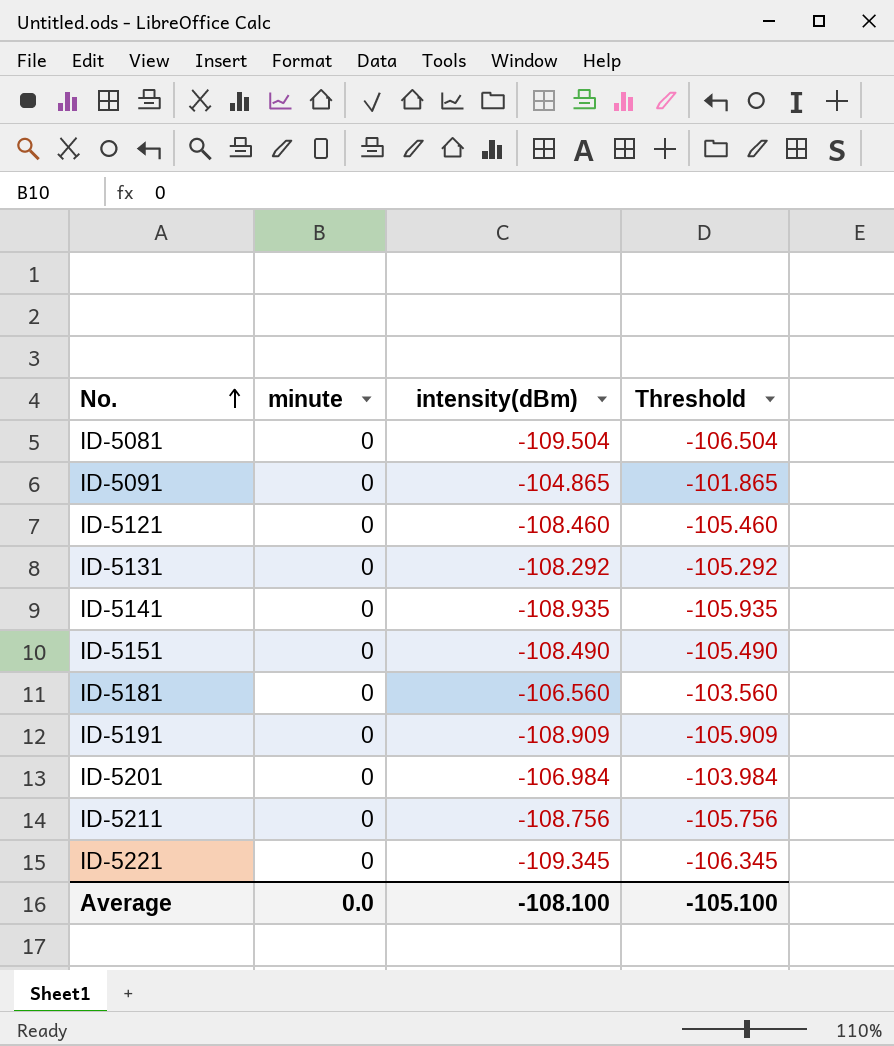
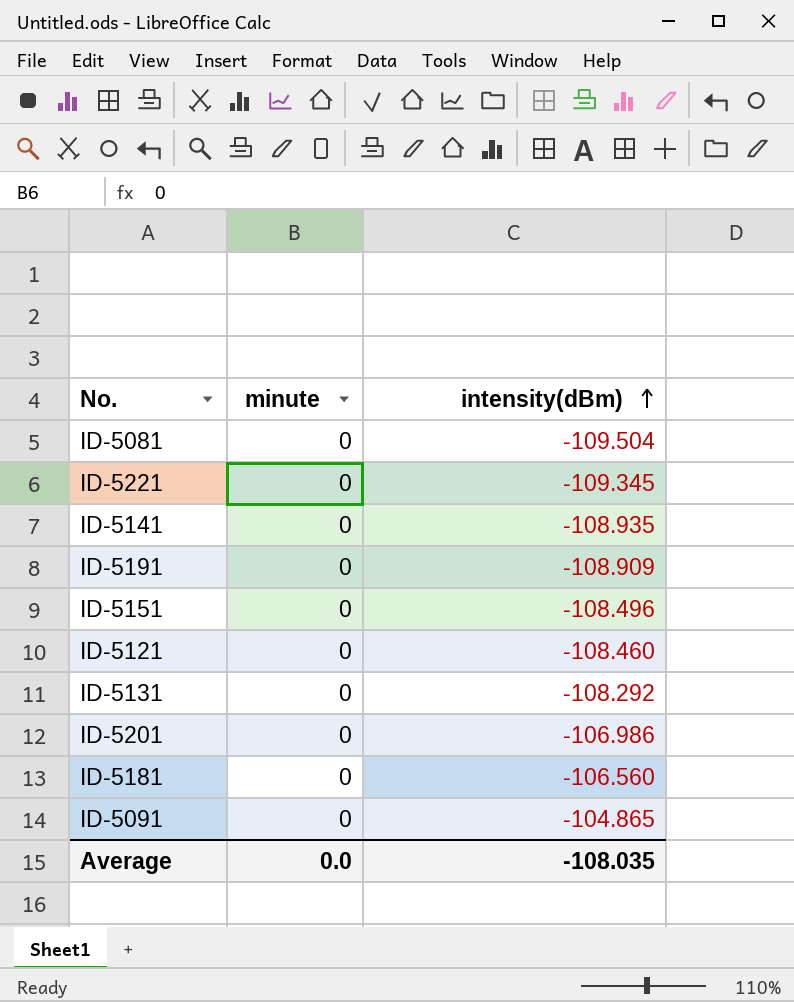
row order: No. ascending -> intensity(dBm) ascending
column Threshold | formula: [intensity(dBm)] + 3 -> none
row ID-5211: 0 | -108.756 | -105.756 -> none
ID-5151 | intensity(dBm): -108.490 -> -108.496
ID-5201 | intensity(dBm): -106.984 -> -106.986
Average | intensity(dBm): -108.100 -> -108.035

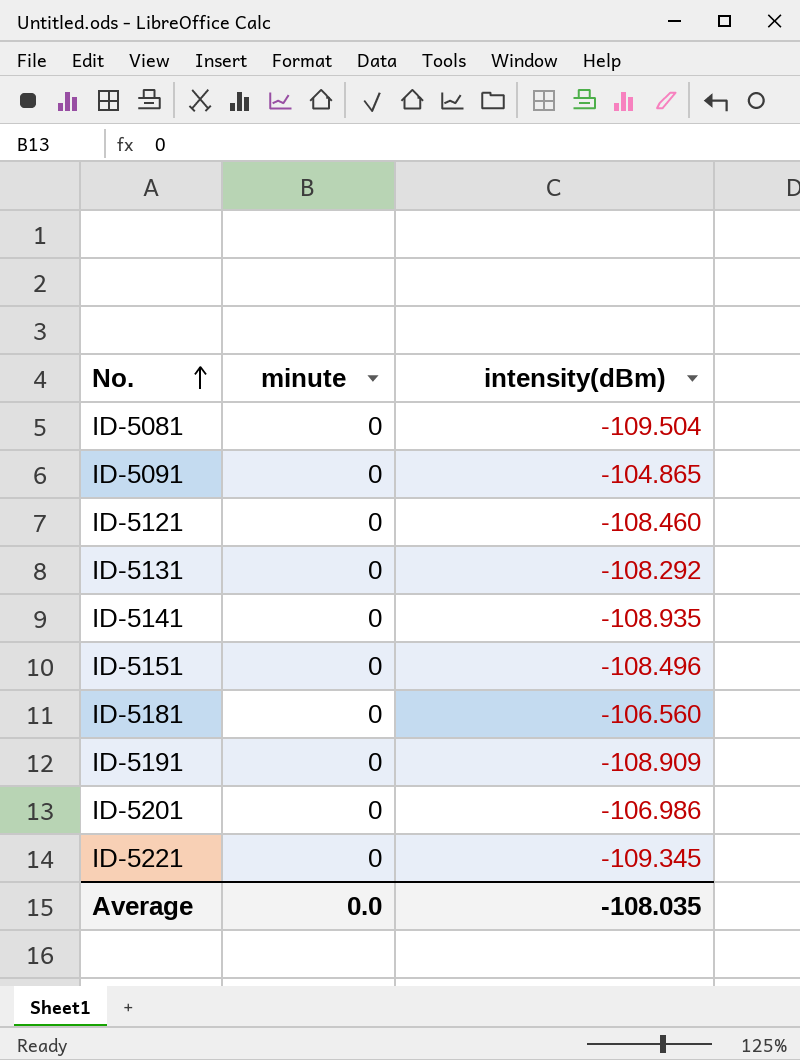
row order: intensity(dBm) ascending -> No. ascending

